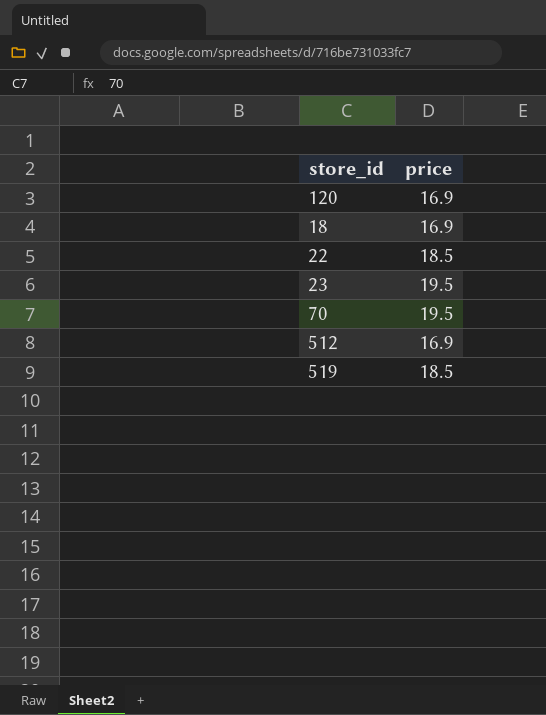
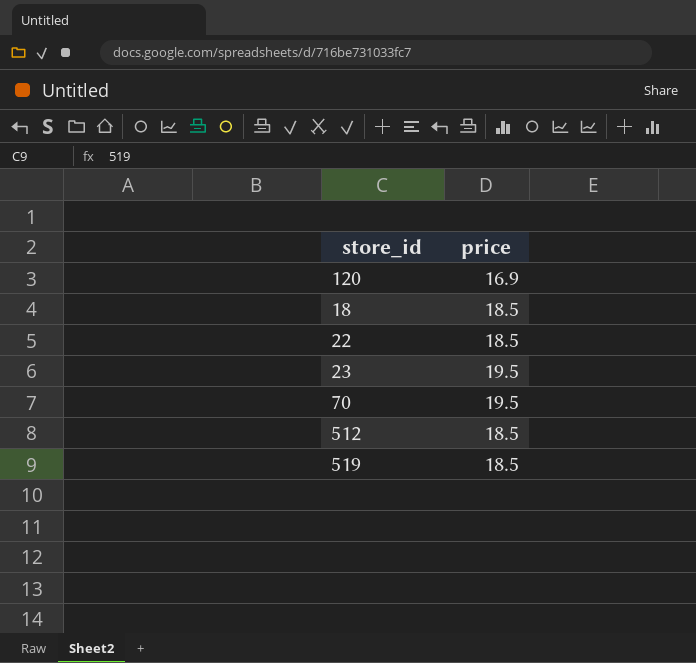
18 | price: 16.9 -> 18.5
512 | price: 16.9 -> 18.5

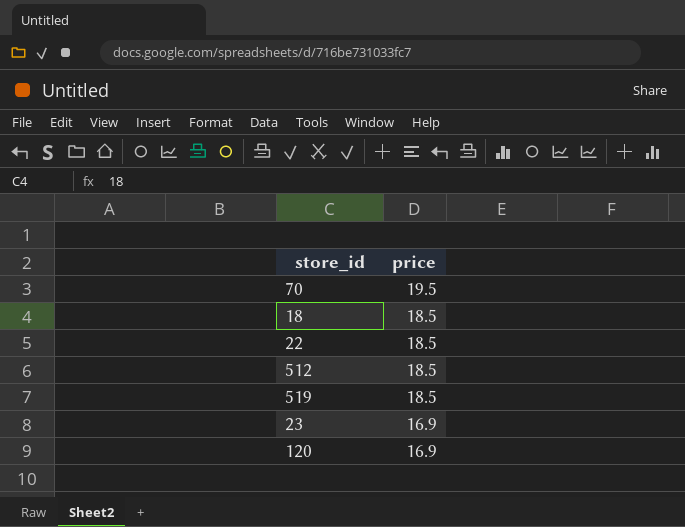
row order: none -> price descending
23 | price: 19.5 -> 16.9

